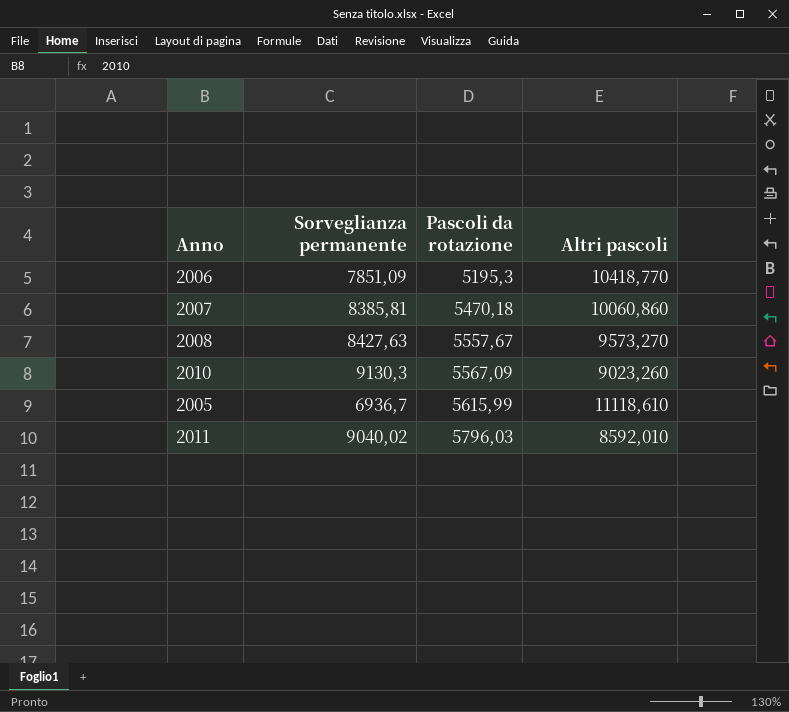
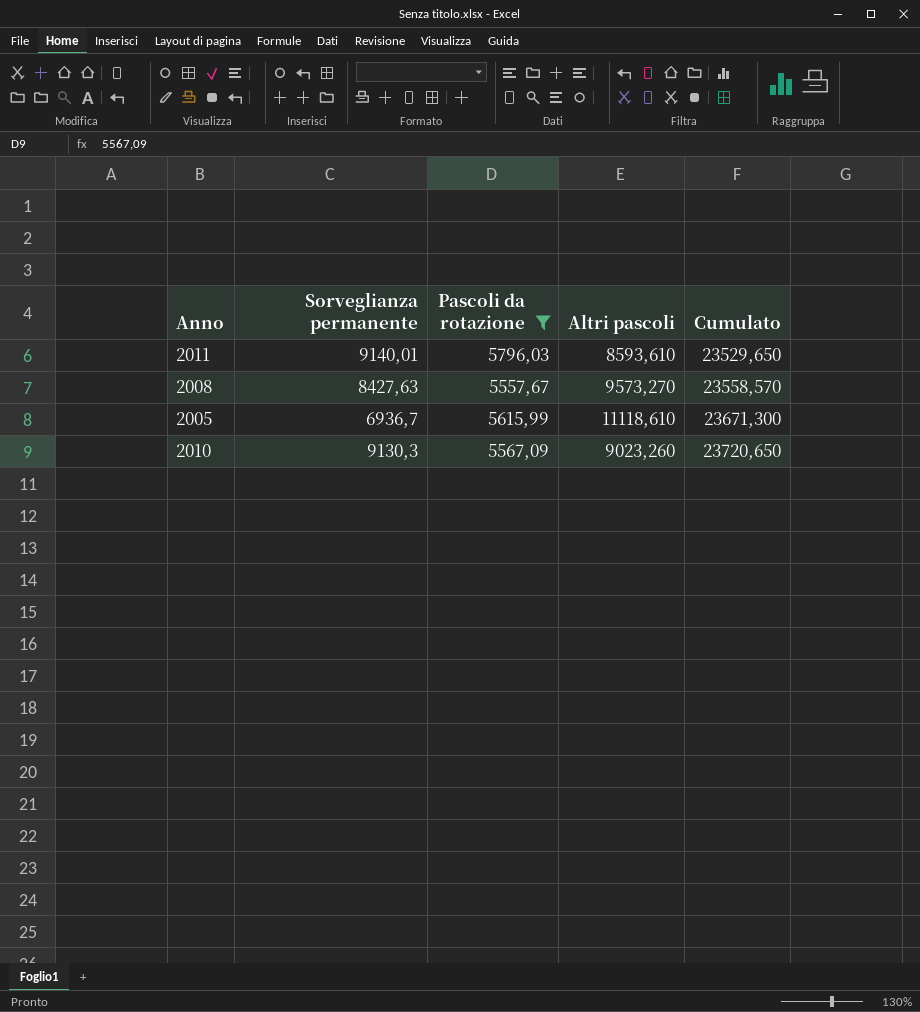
filter: none -> Pascoli da rotazione >= 5557,67
row order: Pascoli da rotazione ascending -> Cumulato ascending
column Cumulato | formula: none -> [Sorveglianza permanente] + [Pascoli da rotazione] + [Altri pascoli]
2011 | Sorveglianza permanente: 9040,02 -> 9140,01
2011 | Altri pascoli: 8592,010 -> 8593,610

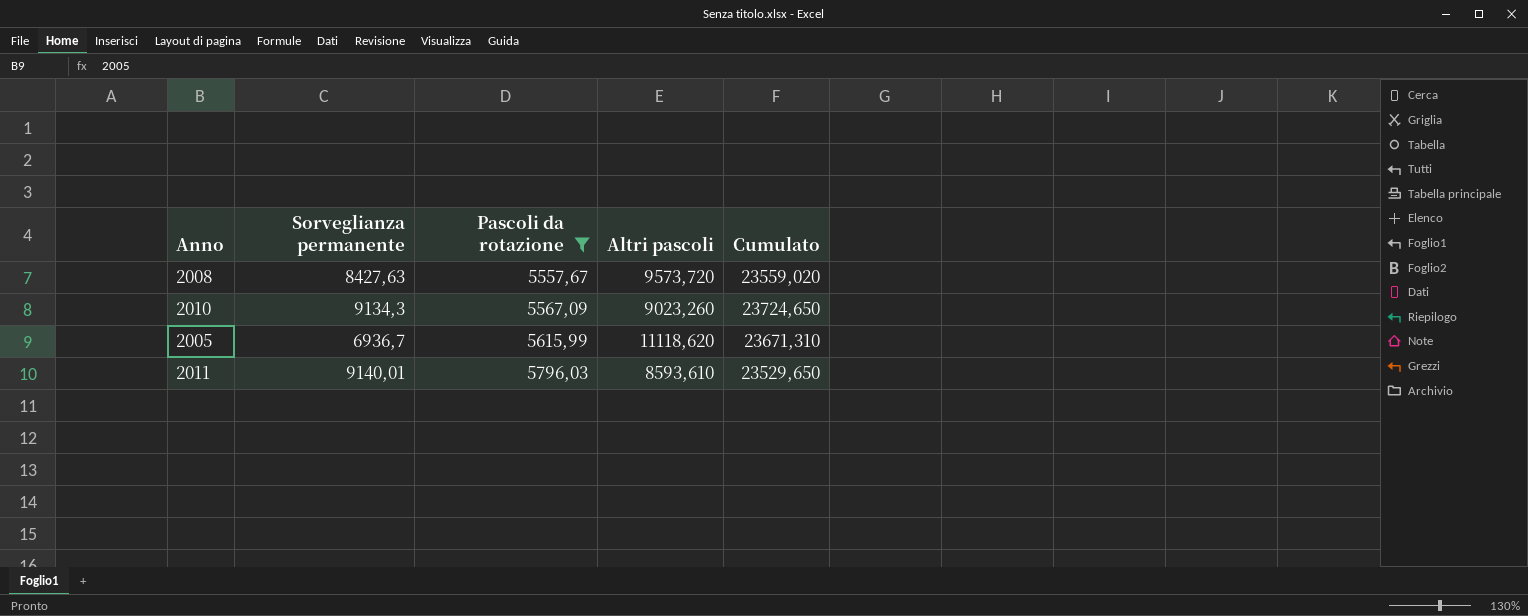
row order: Cumulato ascending -> Pascoli da rotazione ascending
2008 | Altri pascoli: 9573,270 -> 9573,720
2008 | Cumulato: 23558,570 -> 23559,020
2010 | Sorveglianza permanente: 9130,3 -> 9134,3
2010 | Cumulato: 23720,650 -> 23724,650
2005 | Altri pascoli: 11118,610 -> 11118,620
2005 | Cumulato: 23671,300 -> 23671,310

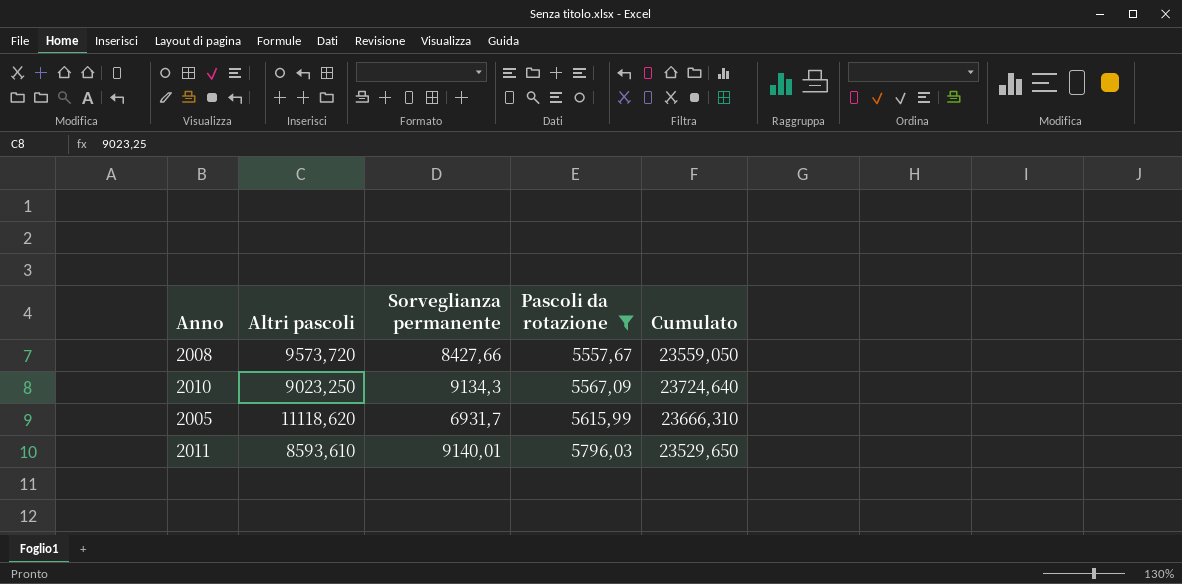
column Altri pascoli | position: 4 -> 2
2008 | Sorveglianza permanente: 8427,63 -> 8427,66
2008 | Cumulato: 23559,020 -> 23559,050
2010 | Altri pascoli: 9023,260 -> 9023,250
2010 | Cumulato: 23724,650 -> 23724,640
2005 | Sorveglianza permanente: 6936,7 -> 6931,7
2005 | Cumulato: 23671,310 -> 23666,310

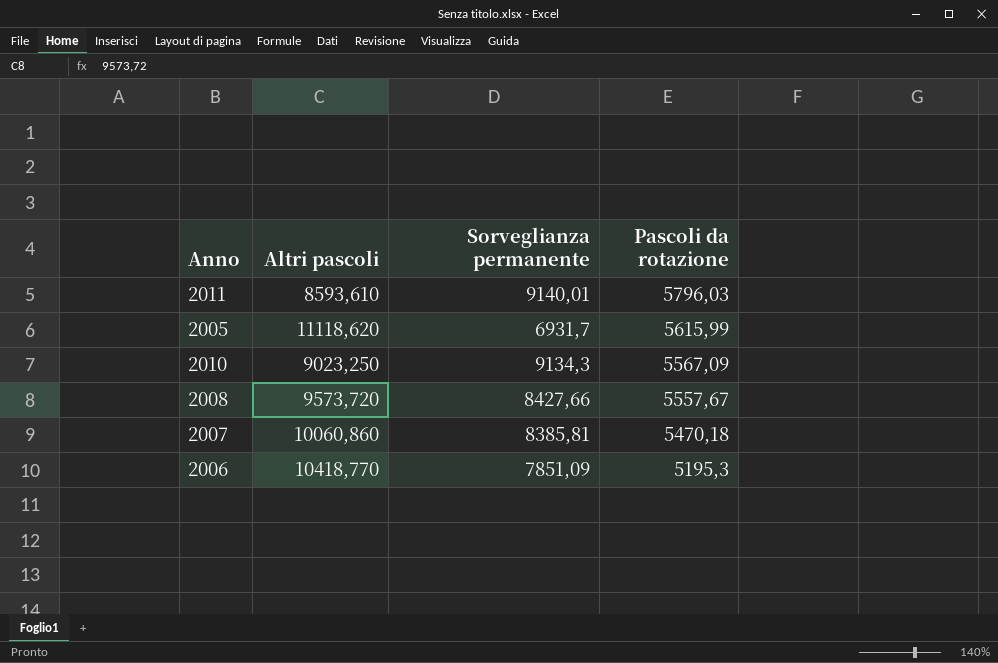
filter: Pascoli da rotazione >= 5557,67 -> none
row order: Pascoli da rotazione ascending -> Pascoli da rotazione descending
column Cumulato | formula: [Altri pascoli] + [Sorveglianza permanente] + [Pascoli da rotazione] -> none

